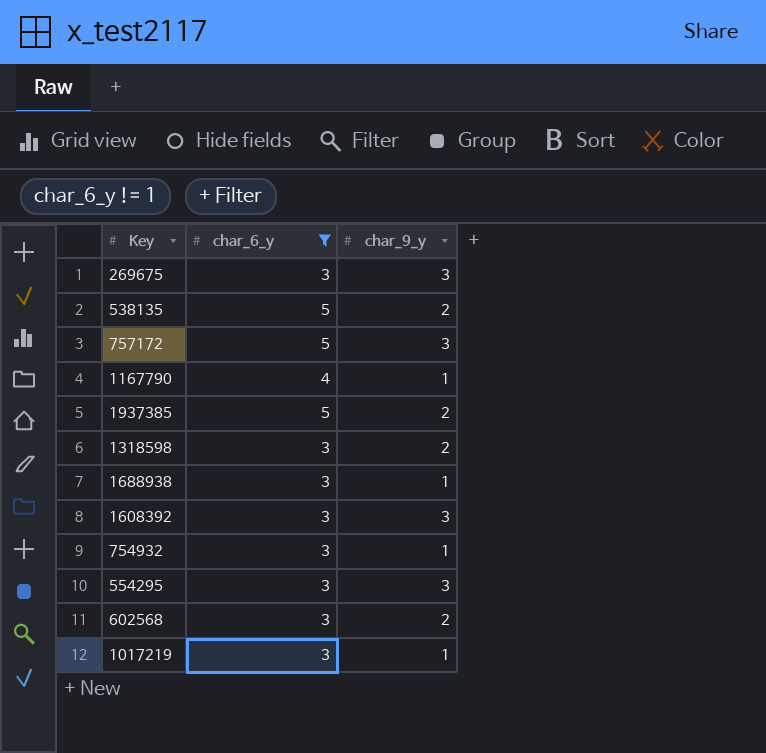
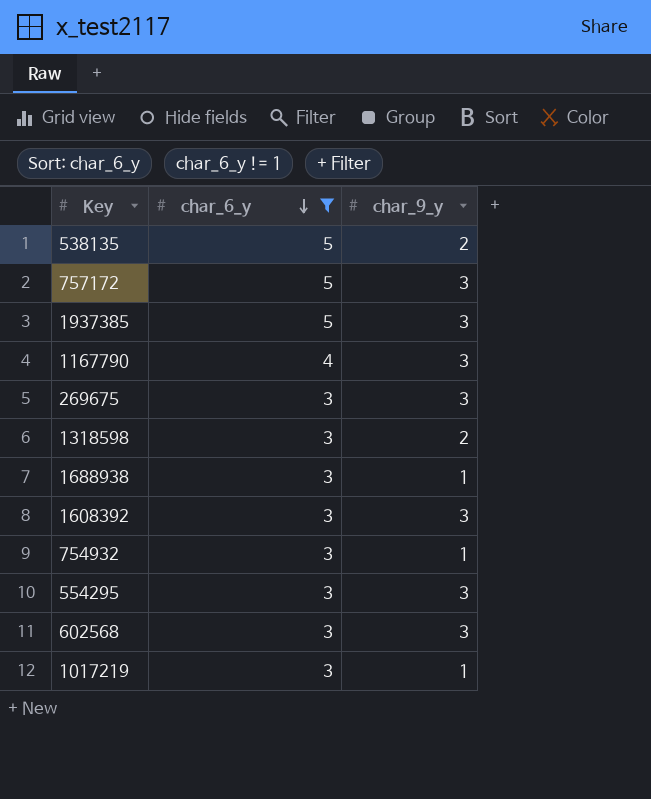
row order: none -> char_6_y descending
1937385 | char_9_y: 2 -> 3
1167790 | char_9_y: 1 -> 3
602568 | char_9_y: 2 -> 3

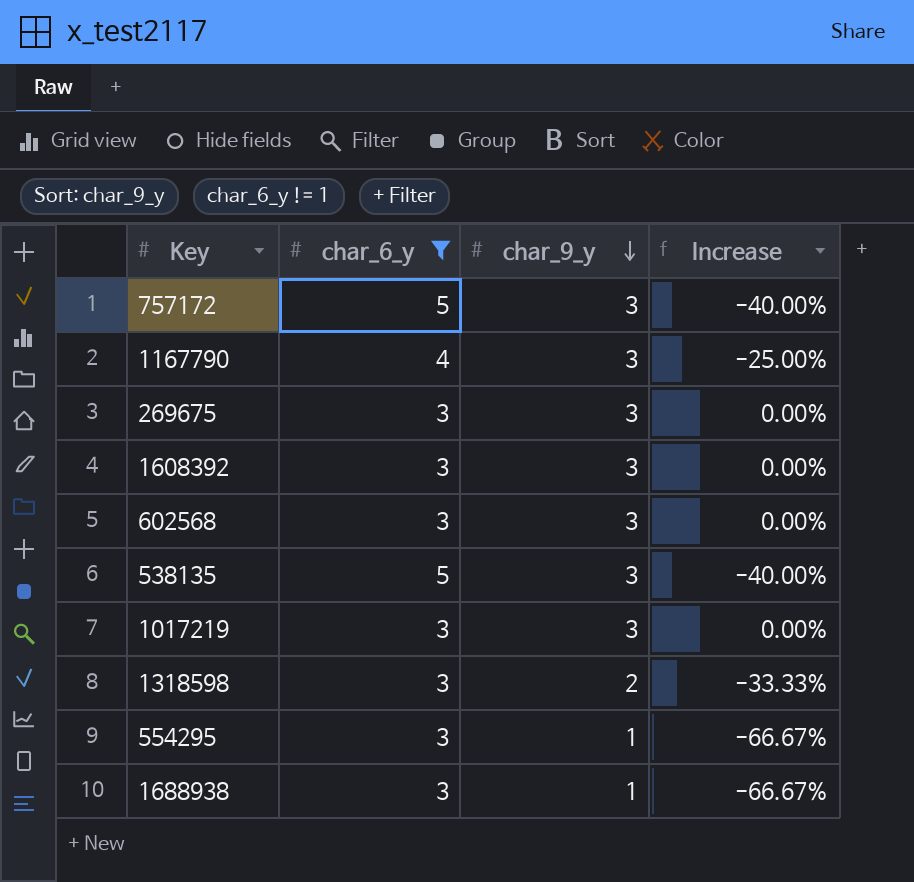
row order: char_6_y descending -> char_9_y descending
column Increase | formula: none -> ([char_9_y] - [char_6_y]) / [char_6_y]
row 1937385: 5 | 3 -> none
row 754932: 3 | 1 -> none
538135 | char_9_y: 2 -> 3
1017219 | char_9_y: 1 -> 3
554295 | char_9_y: 3 -> 1

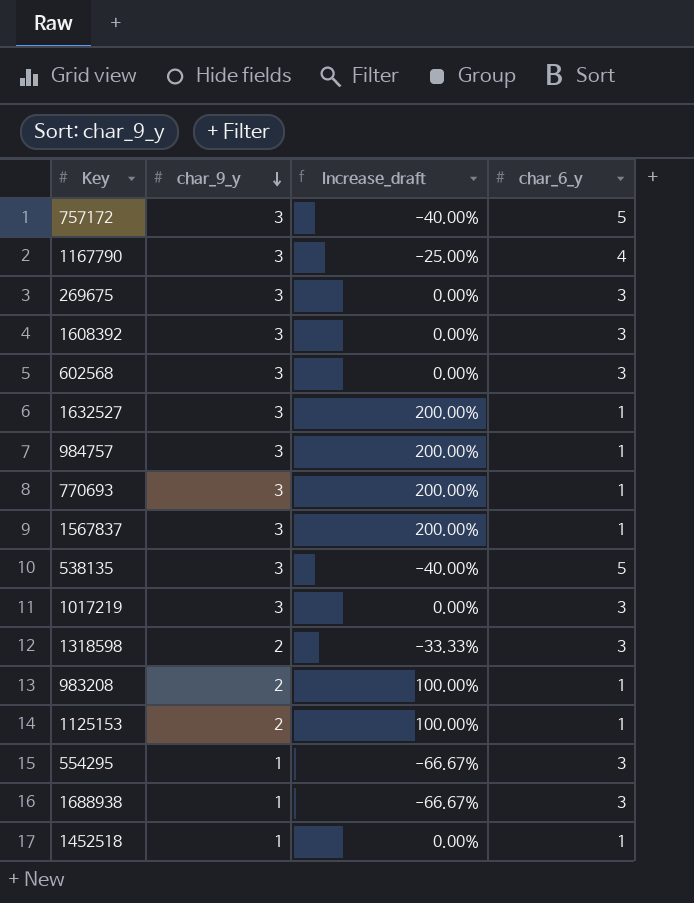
filter: char_6_y != 1 -> none
column name: Increase -> Increase_draft
column char_6_y | position: 2 -> 4

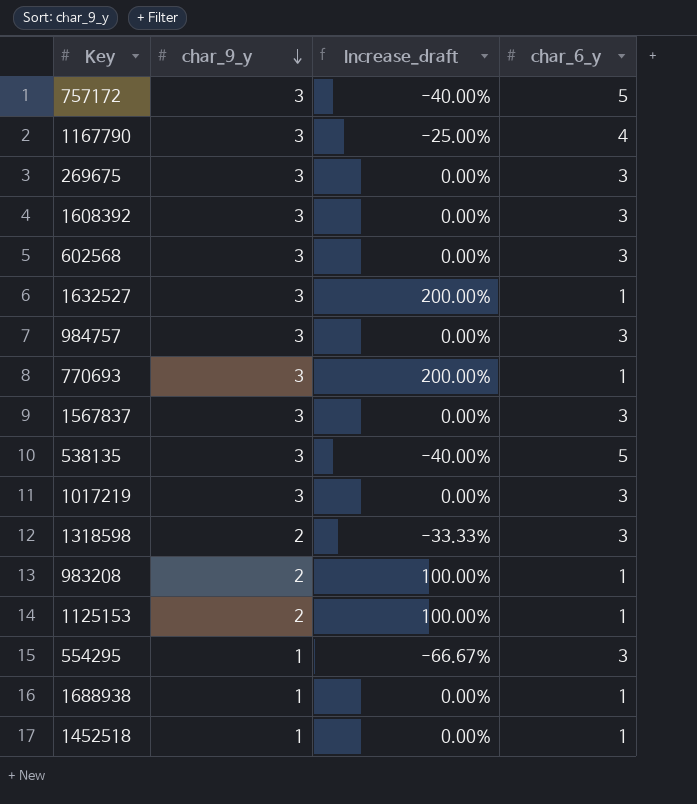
984757 | Increase_draft: 200.00% -> 0.00%
984757 | char_6_y: 1 -> 3
1567837 | Increase_draft: 200.00% -> 0.00%
1567837 | char_6_y: 1 -> 3
1688938 | Increase_draft: -66.67% -> 0.00%
1688938 | char_6_y: 3 -> 1

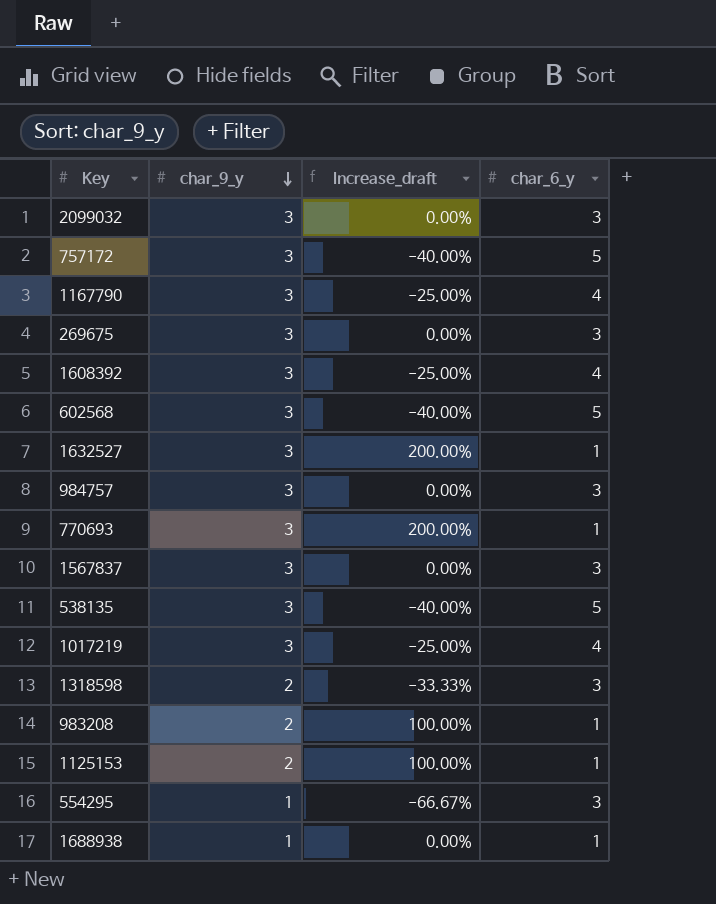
row 1452518: 1 | 0.00% | 1 -> none
row 2099032: none -> 3 | 0.00% | 3
1608392 | Increase_draft: 0.00% -> -25.00%
1608392 | char_6_y: 3 -> 4
602568 | Increase_draft: 0.00% -> -40.00%
602568 | char_6_y: 3 -> 5
1017219 | Increase_draft: 0.00% -> -25.00%
1017219 | char_6_y: 3 -> 4

